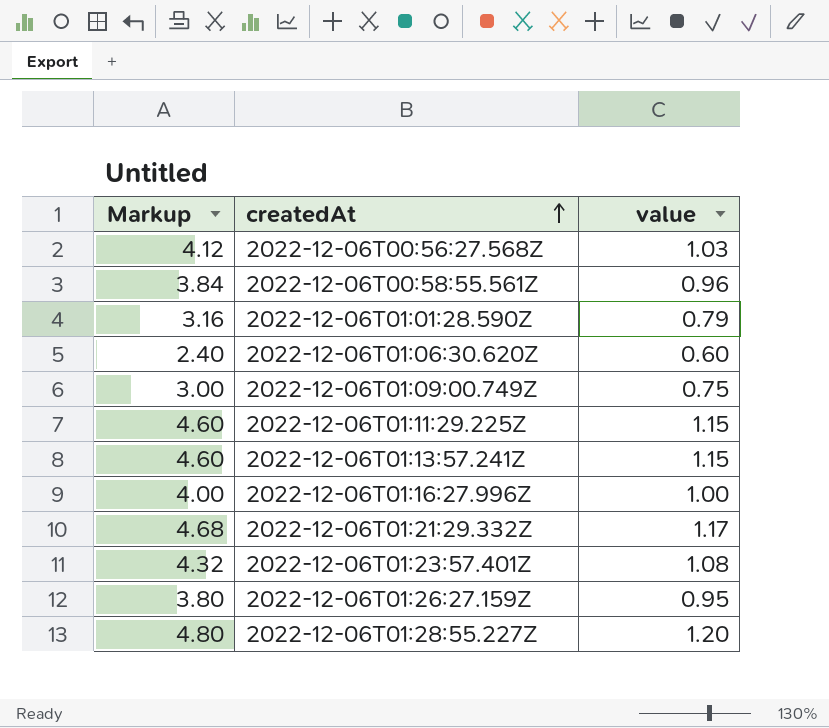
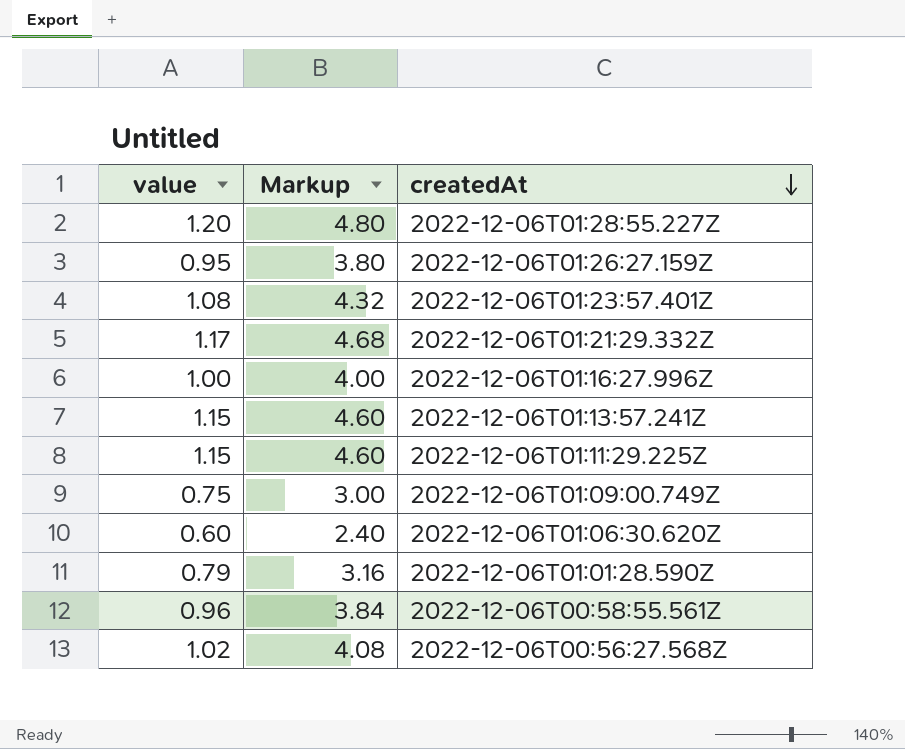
row order: createdAt ascending -> createdAt descending
column value | position: 3 -> 1
2022-12-06T00:56:27.568Z | value: 1.03 -> 1.02
2022-12-06T00:56:27.568Z | Markup: 4.12 -> 4.08

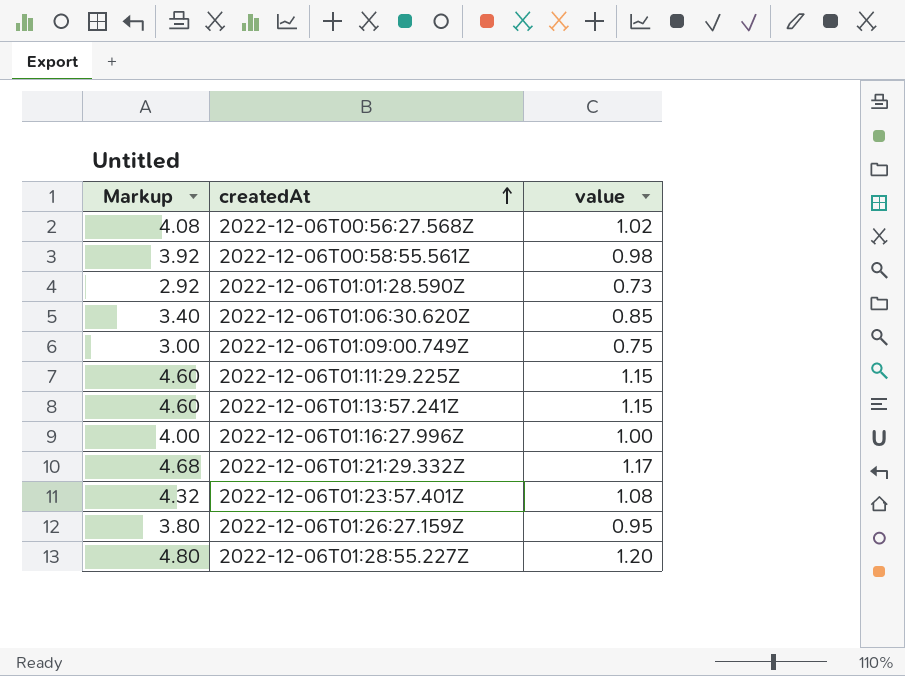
row order: createdAt descending -> createdAt ascending
column value | position: 1 -> 3
2022-12-06T00:58:55.561Z | Markup: 3.84 -> 3.92
2022-12-06T00:58:55.561Z | value: 0.96 -> 0.98
2022-12-06T01:01:28.590Z | Markup: 3.16 -> 2.92
2022-12-06T01:01:28.590Z | value: 0.79 -> 0.73
2022-12-06T01:06:30.620Z | Markup: 2.40 -> 3.40
2022-12-06T01:06:30.620Z | value: 0.60 -> 0.85

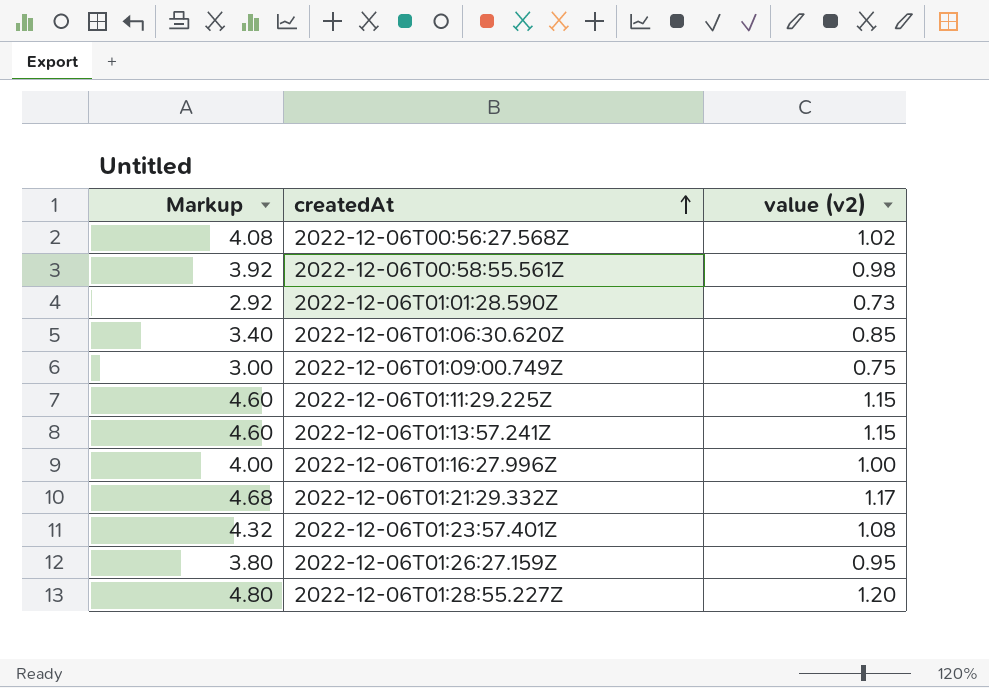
column name: value -> value (v2)

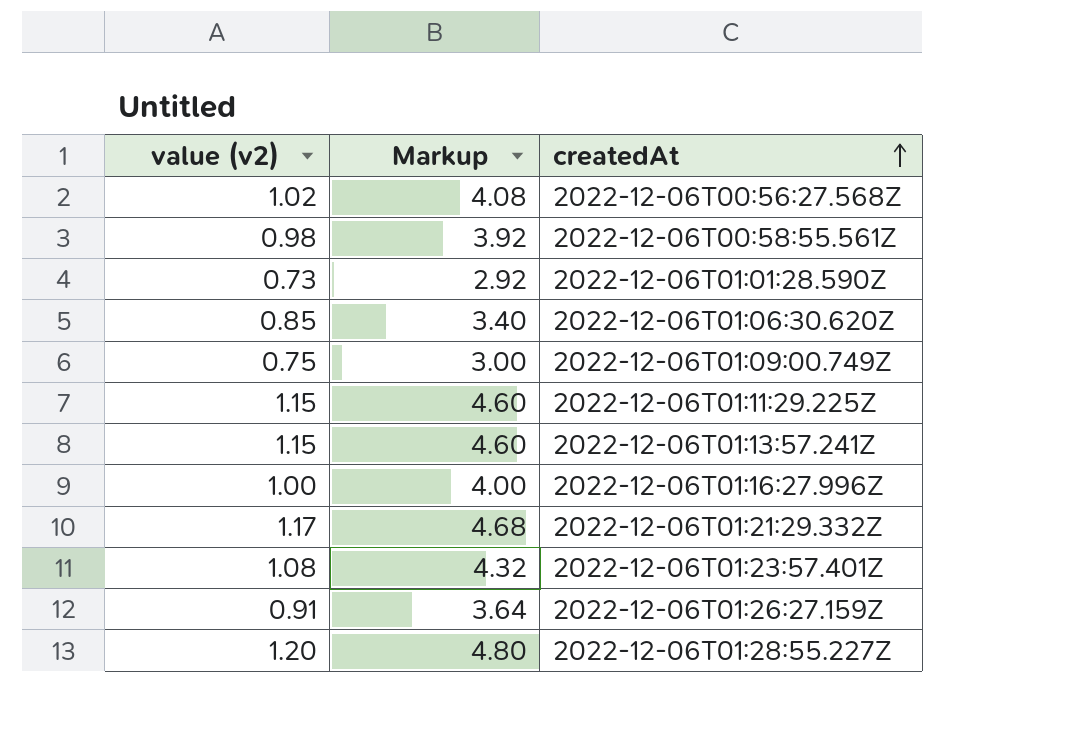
column value (v2) | position: 3 -> 1
2022-12-06T01:26:27.159Z | value (v2): 0.95 -> 0.91
2022-12-06T01:26:27.159Z | Markup: 3.80 -> 3.64

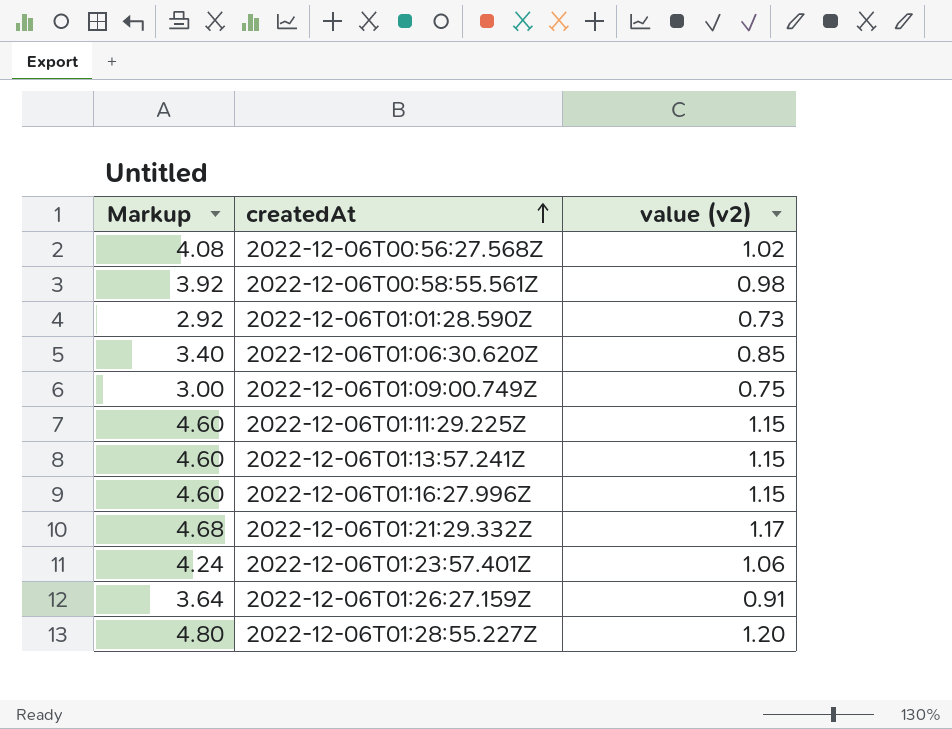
column value (v2) | position: 1 -> 3
2022-12-06T01:16:27.996Z | Markup: 4.00 -> 4.60
2022-12-06T01:16:27.996Z | value (v2): 1.00 -> 1.15
2022-12-06T01:23:57.401Z | Markup: 4.32 -> 4.24
2022-12-06T01:23:57.401Z | value (v2): 1.08 -> 1.06

